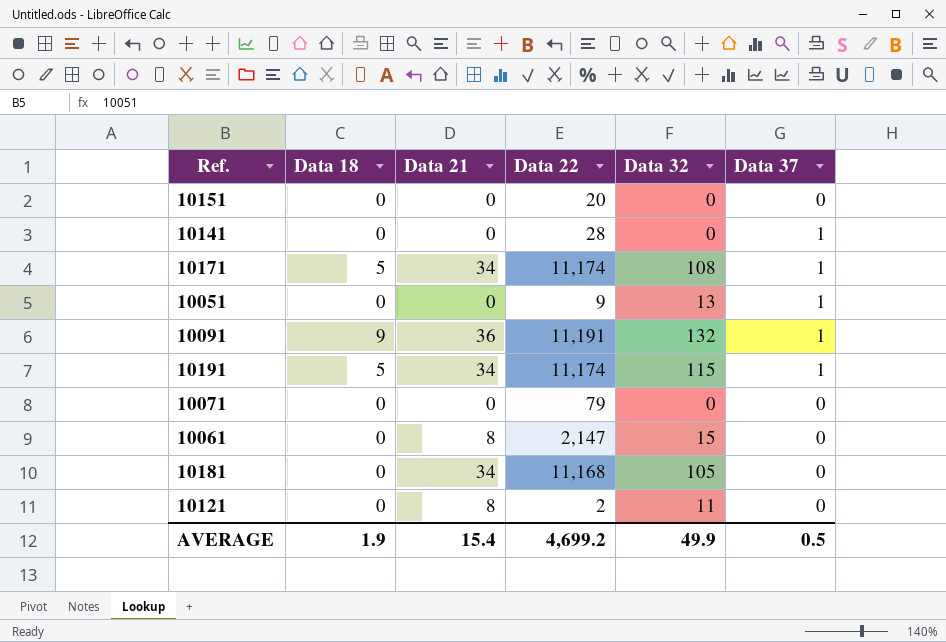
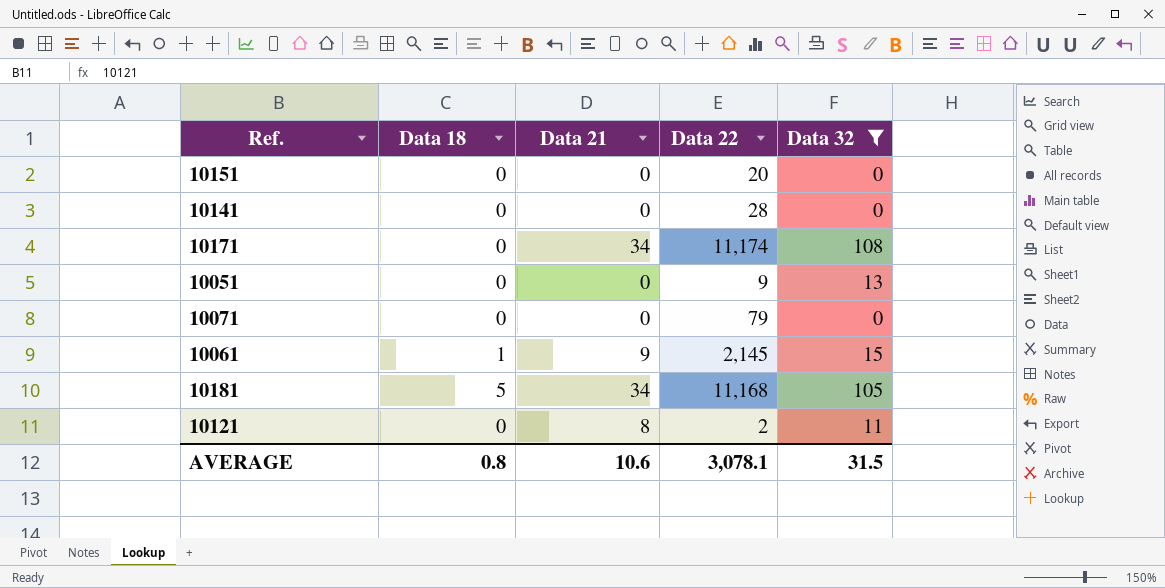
filter: none -> Data 32 <= 108
column Data 37 | position: 6 -> none
10171 | Data 18: 5 -> 0
10061 | Data 18: 0 -> 1
10061 | Data 21: 8 -> 9
10061 | Data 22: 2,147 -> 2,145
10181 | Data 18: 0 -> 5
AVERAGE | Data 18: 1.9 -> 0.8
AVERAGE | Data 21: 15.4 -> 10.6
AVERAGE | Data 22: 4,699.2 -> 3,078.1
AVERAGE | Data 32: 49.9 -> 31.5

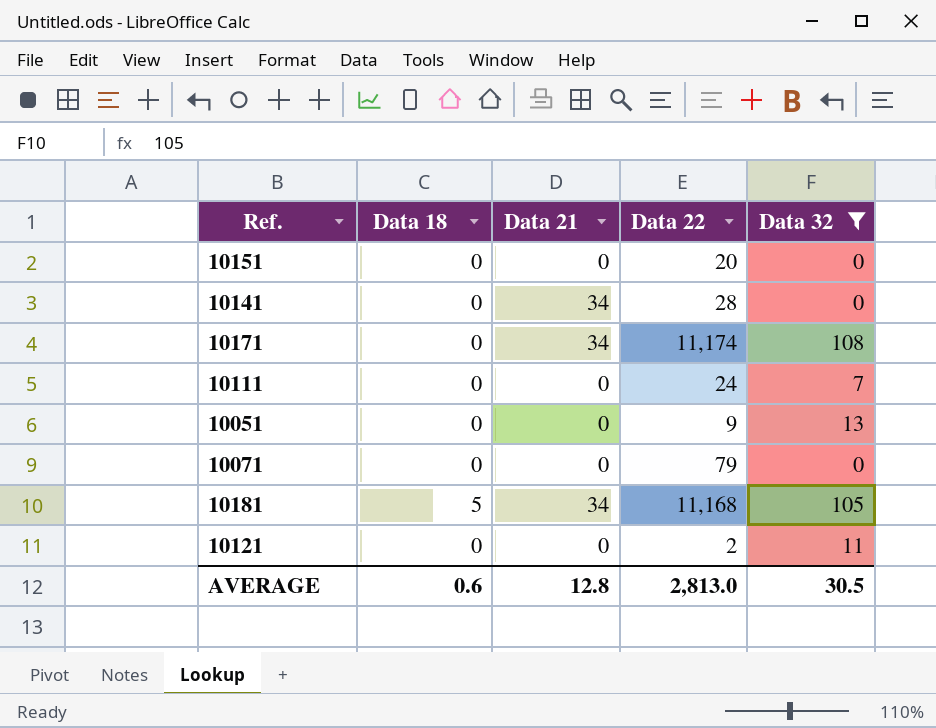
row 10061: 1 | 9 | 2,145 | 15 -> none
10141 | Data 21: 0 -> 34
row 10111: none -> 0 | 0 | 24 | 7
10121 | Data 21: 8 -> 0
AVERAGE | Data 18: 0.8 -> 0.6
AVERAGE | Data 21: 10.6 -> 12.8
AVERAGE | Data 22: 3,078.1 -> 2,813.0
AVERAGE | Data 32: 31.5 -> 30.5

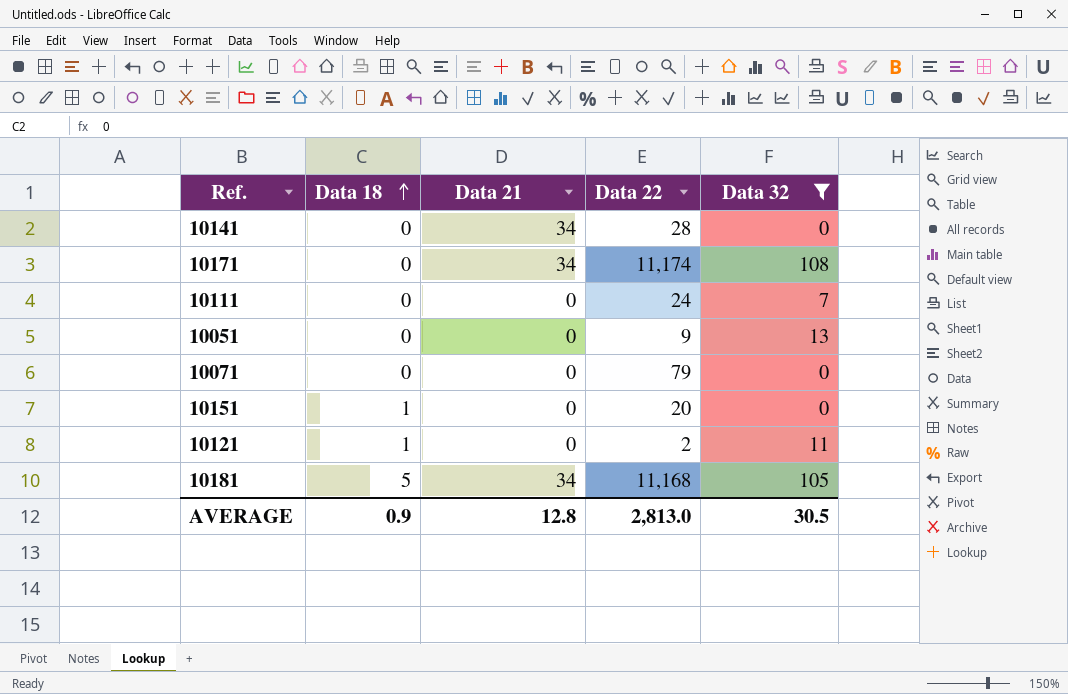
row order: none -> Data 18 ascending
10151 | Data 18: 0 -> 1
10121 | Data 18: 0 -> 1
AVERAGE | Data 18: 0.6 -> 0.9

